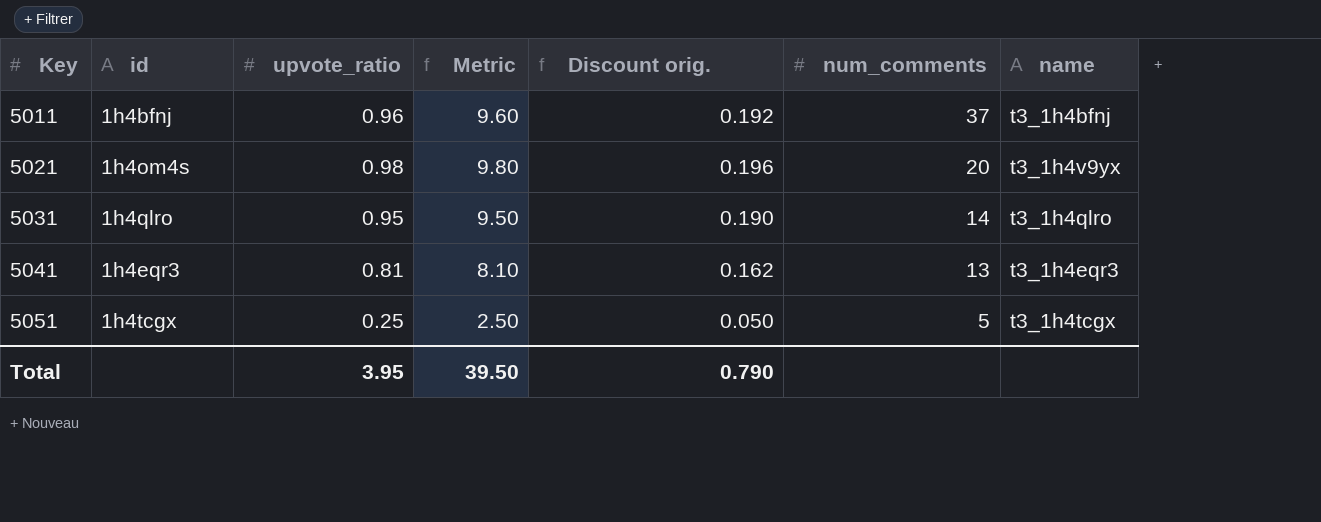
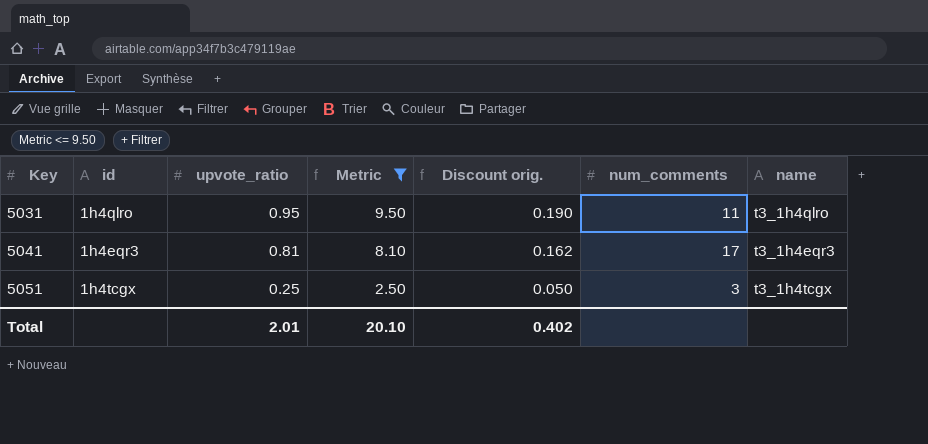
filter: none -> Metric <= 9.50
5031 | num_comments: 14 -> 11
5041 | num_comments: 13 -> 17
5051 | num_comments: 5 -> 3
Total | upvote_ratio: 3.95 -> 2.01
Total | Metric: 39.50 -> 20.10
Total | Discount orig.: 0.790 -> 0.402

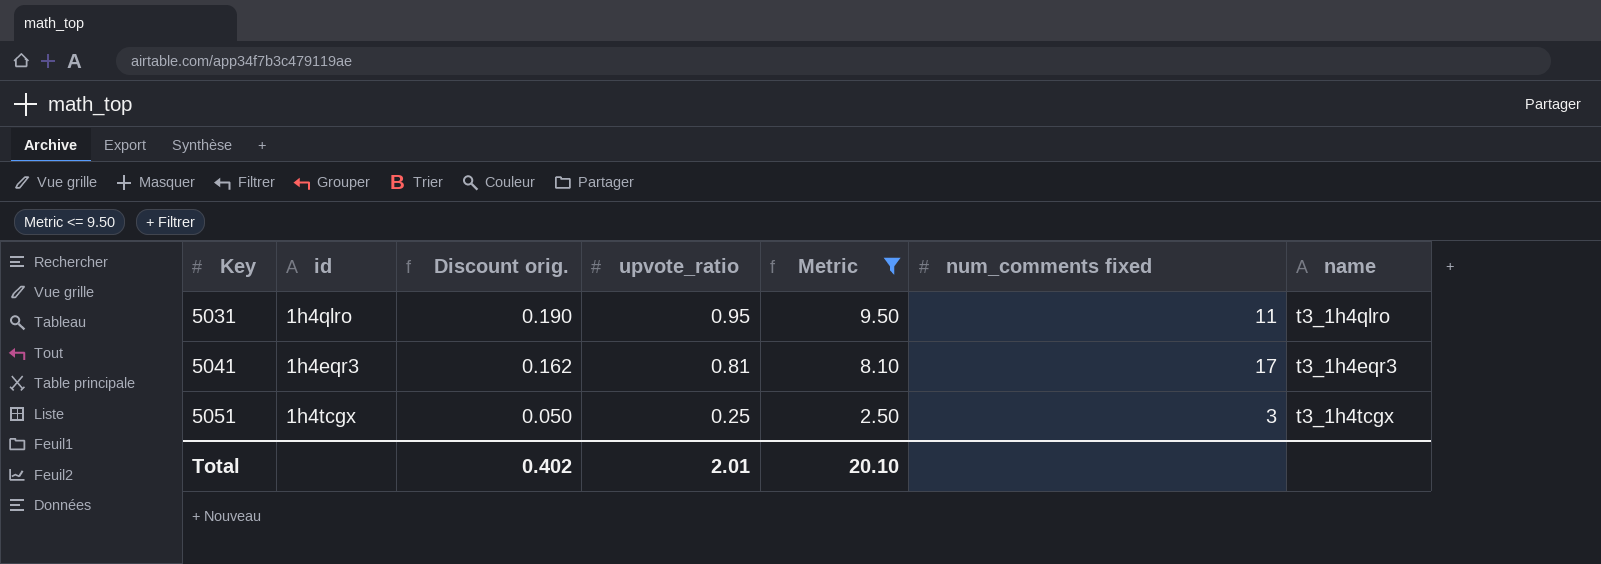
column Discount orig. | position: 5 -> 3
column name: num_comments -> num_comments fixed

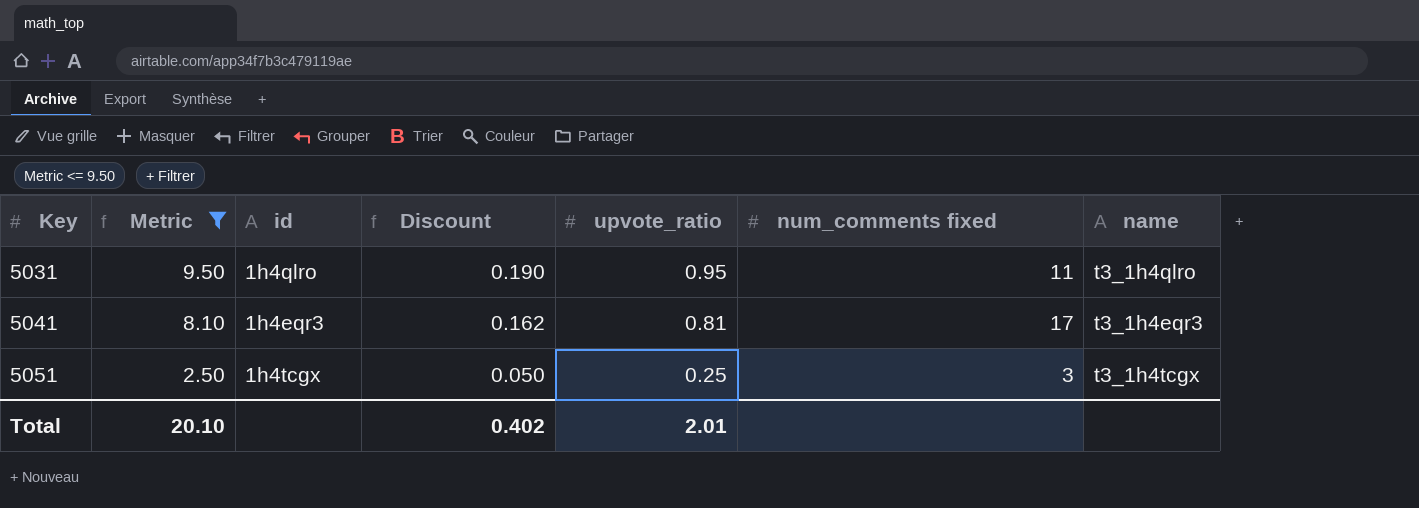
column Metric | position: 5 -> 2
column name: Discount orig. -> Discount

